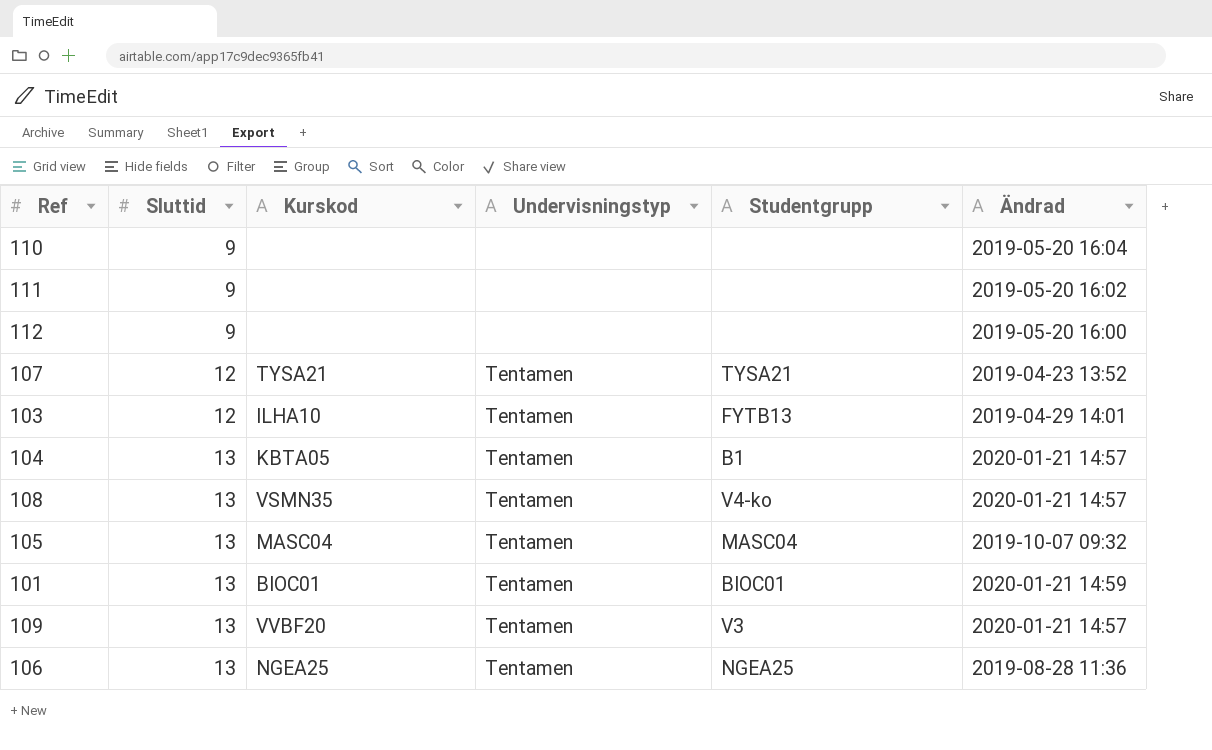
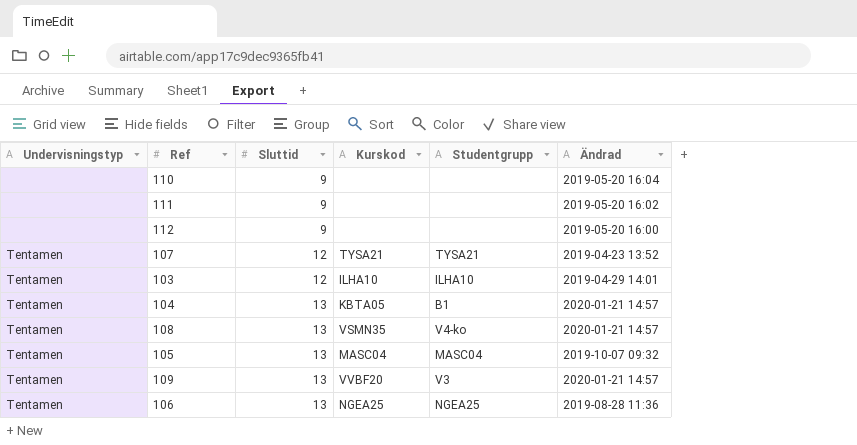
column Undervisningstyp | position: 4 -> 1
row 101: 13 | BIOC01 | Tentamen | BIOC01 | 2020-01-21 14:59 -> none
103 | Studentgrupp: FYTB13 -> ILHA10

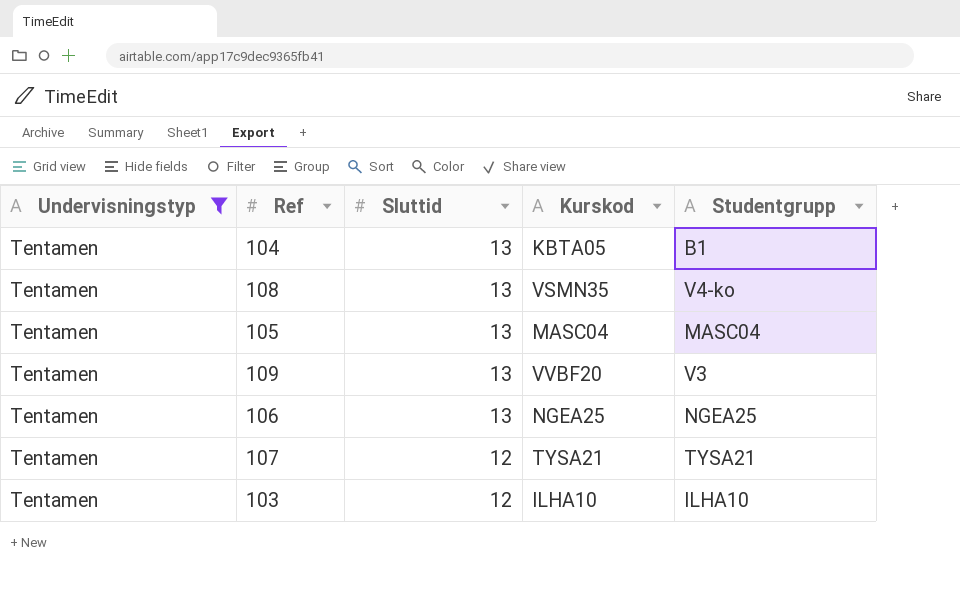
filter: none -> Undervisningstyp = Tentamen
row order: Sluttid ascending -> Sluttid descending
column Ändrad | position: 6 -> none

